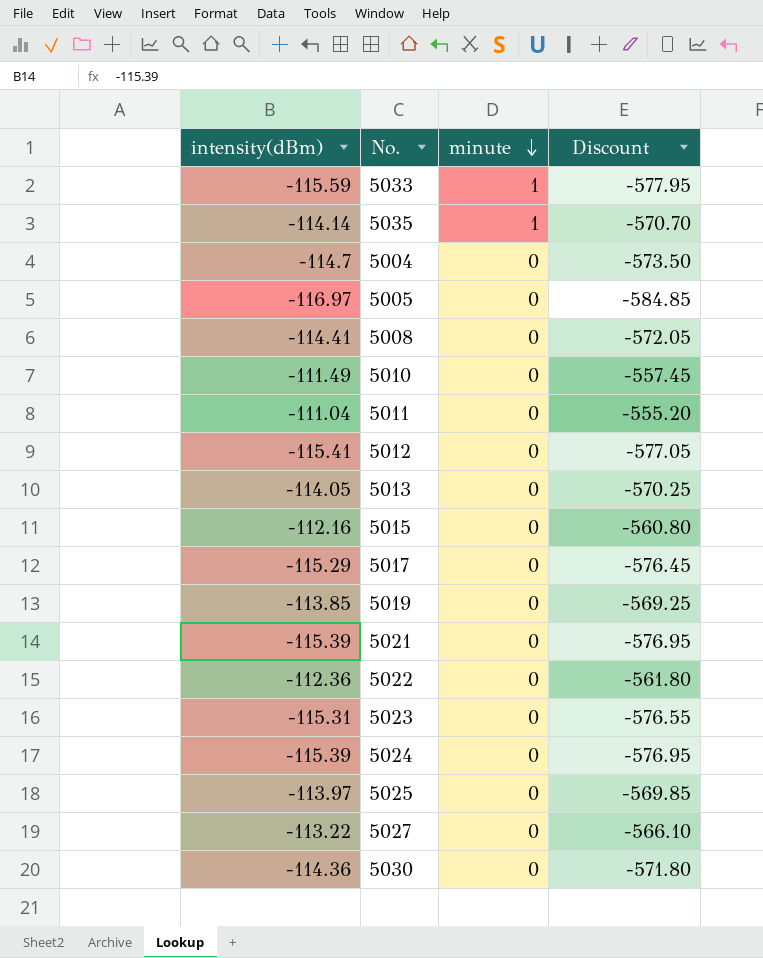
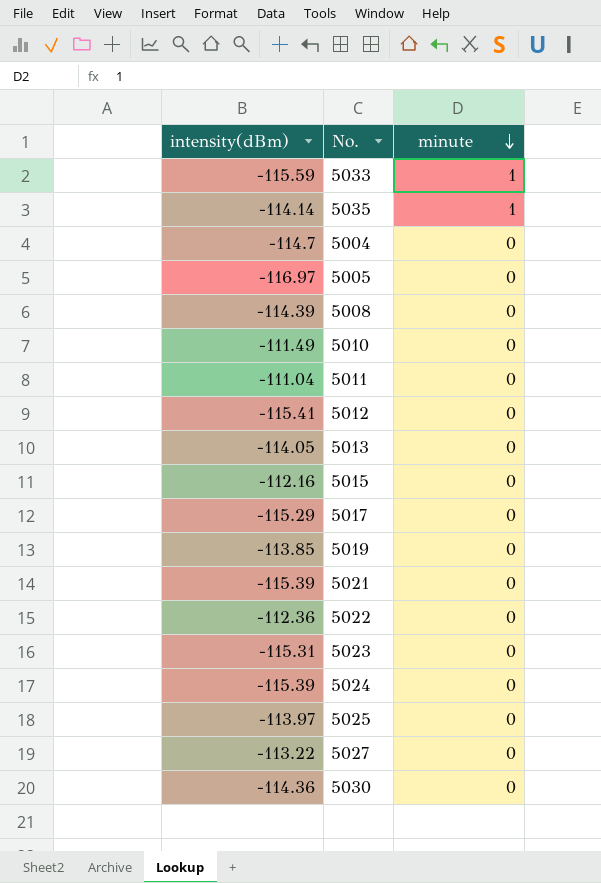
column Discount | formula: [intensity(dBm)] * 5 -> none
5008 | intensity(dBm): -114.41 -> -114.39

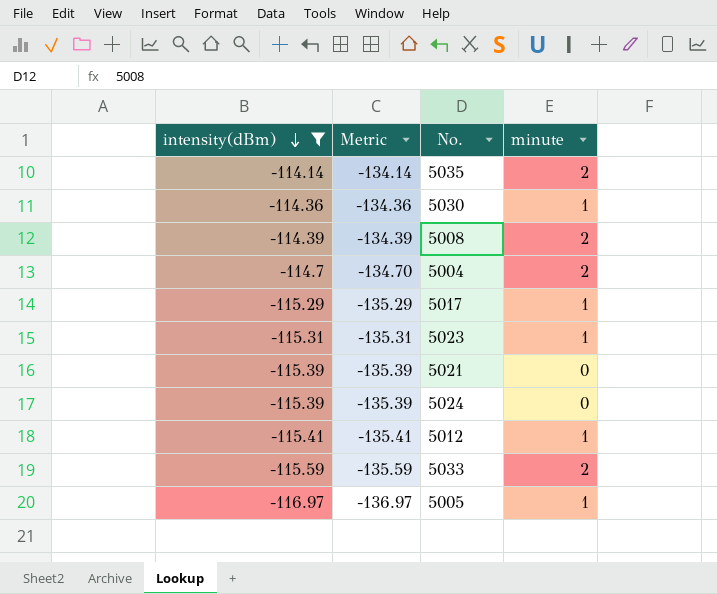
filter: none -> intensity(dBm) <= -114.14
row order: minute descending -> intensity(dBm) descending
column Metric | formula: none -> [intensity(dBm)] - 20
5035 | minute: 1 -> 2
5030 | minute: 0 -> 1
5008 | minute: 0 -> 2
5004 | minute: 0 -> 2
5017 | minute: 0 -> 1
5023 | minute: 0 -> 1
5012 | minute: 0 -> 1
5033 | minute: 1 -> 2
5005 | minute: 0 -> 1

